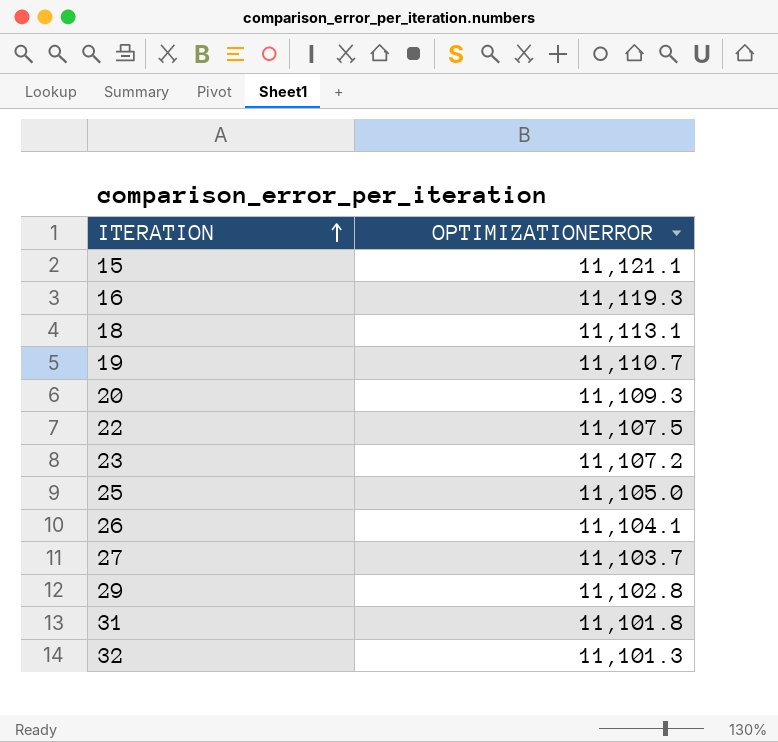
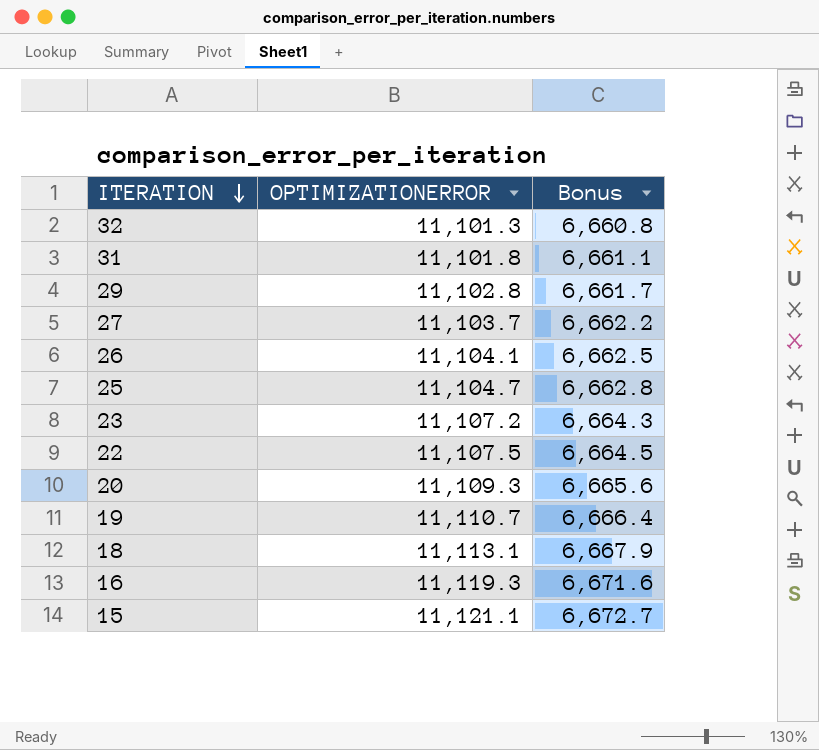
row order: ITERATION ascending -> ITERATION descending
column Bonus | formula: none -> [OPTIMIZATIONERROR] * 0.6
25 | OPTIMIZATIONERROR: 11,105.0 -> 11,104.7

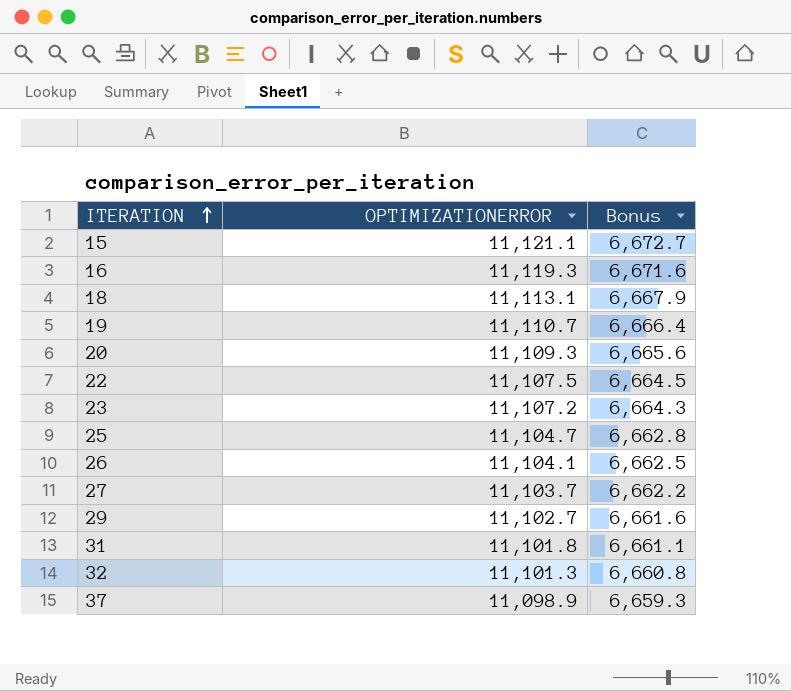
row order: ITERATION descending -> ITERATION ascending
29 | OPTIMIZATIONERROR: 11,102.8 -> 11,102.7
29 | Bonus: 6,661.7 -> 6,661.6
row 37: none -> 11,098.9 | 6,659.3

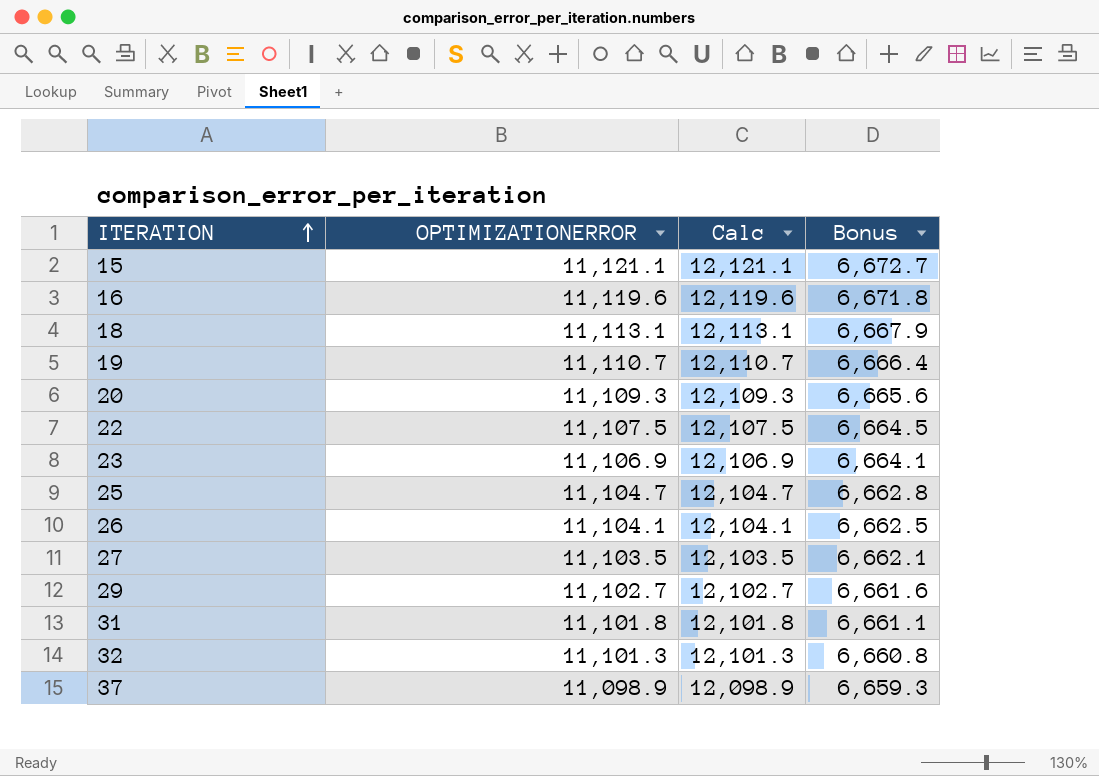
column Calc | formula: none -> [OPTIMIZATIONERROR] + 1000
16 | OPTIMIZATIONERROR: 11,119.3 -> 11,119.6
16 | Bonus: 6,671.6 -> 6,671.8
23 | OPTIMIZATIONERROR: 11,107.2 -> 11,106.9
23 | Bonus: 6,664.3 -> 6,664.1
27 | OPTIMIZATIONERROR: 11,103.7 -> 11,103.5
27 | Bonus: 6,662.2 -> 6,662.1

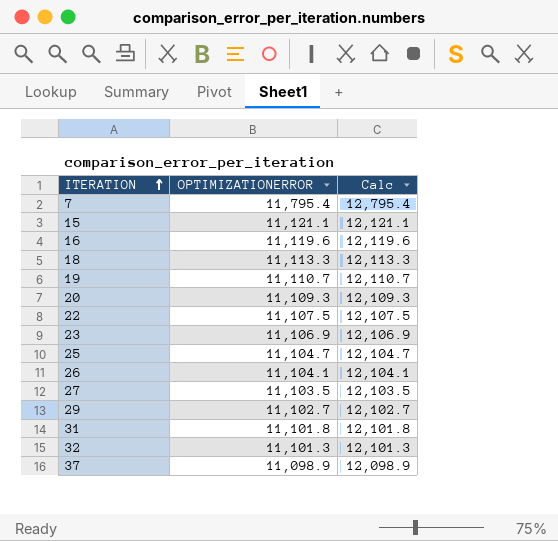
column Bonus | formula: [OPTIMIZATIONERROR] * 0.6 -> none
row 7: none -> 11,795.4 | 12,795.4
18 | OPTIMIZATIONERROR: 11,113.1 -> 11,113.3
18 | Calc: 12,113.1 -> 12,113.3

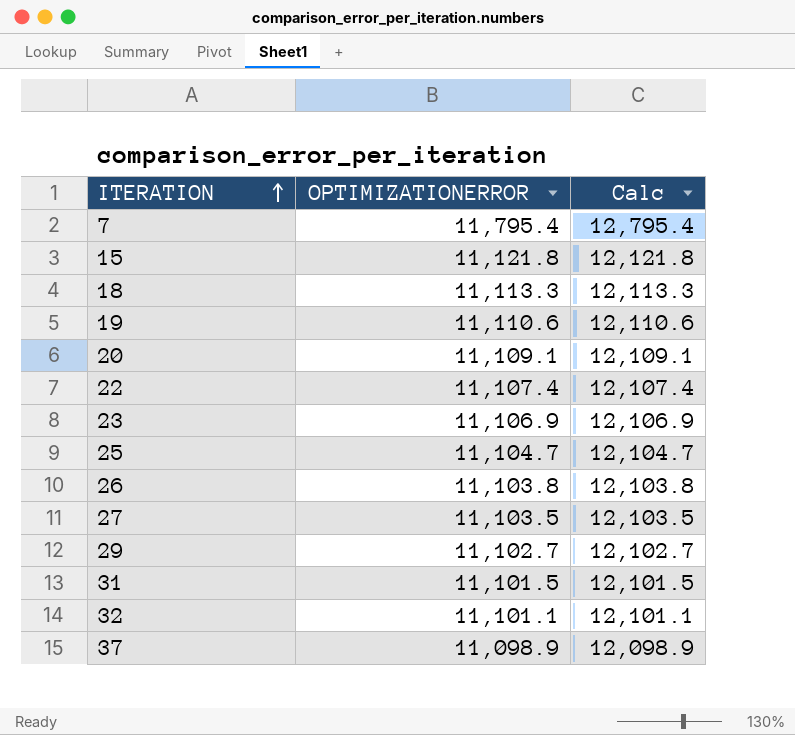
row 16: 11,119.6 | 12,119.6 -> none
15 | OPTIMIZATIONERROR: 11,121.1 -> 11,121.8
15 | Calc: 12,121.1 -> 12,121.8
19 | OPTIMIZATIONERROR: 11,110.7 -> 11,110.6
19 | Calc: 12,110.7 -> 12,110.6
20 | OPTIMIZATIONERROR: 11,109.3 -> 11,109.1
20 | Calc: 12,109.3 -> 12,109.1
22 | OPTIMIZATIONERROR: 11,107.5 -> 11,107.4
22 | Calc: 12,107.5 -> 12,107.4
26 | OPTIMIZATIONERROR: 11,104.1 -> 11,103.8
26 | Calc: 12,104.1 -> 12,103.8
31 | OPTIMIZATIONERROR: 11,101.8 -> 11,101.5
31 | Calc: 12,101.8 -> 12,101.5
32 | OPTIMIZATIONERROR: 11,101.3 -> 11,101.1
32 | Calc: 12,101.3 -> 12,101.1

